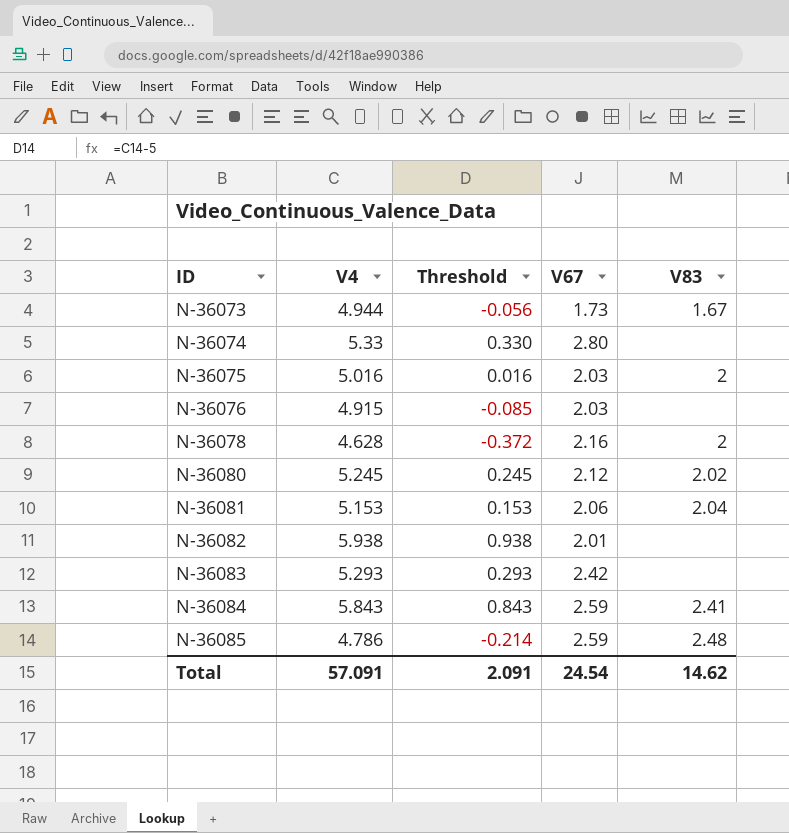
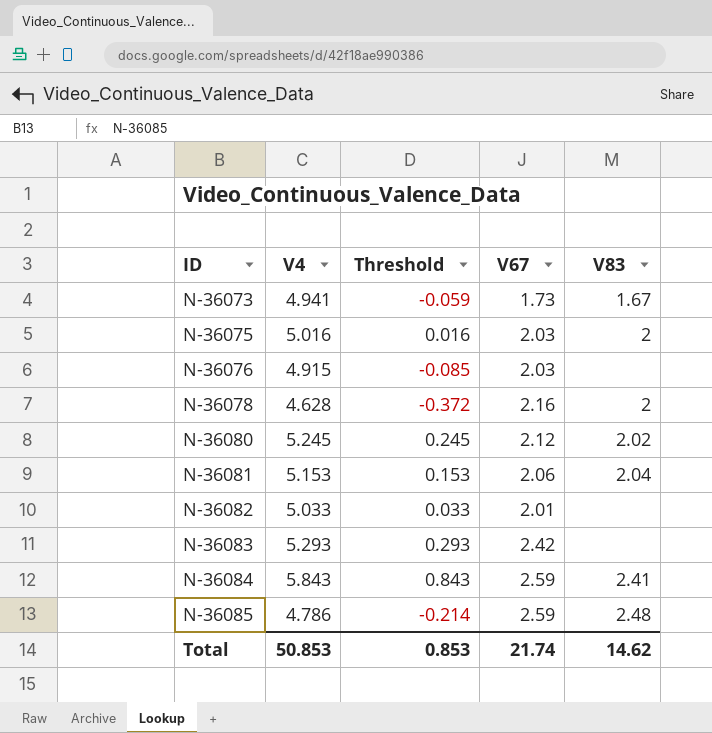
row N-36074: 5.33 | 0.330 | 2.80 | none -> none
N-36073 | V4: 4.944 -> 4.941
N-36073 | Threshold: -0.056 -> -0.059
N-36082 | V4: 5.938 -> 5.033
N-36082 | Threshold: 0.938 -> 0.033
Total | V4: 57.091 -> 50.853
Total | Threshold: 2.091 -> 0.853
Total | V67: 24.54 -> 21.74

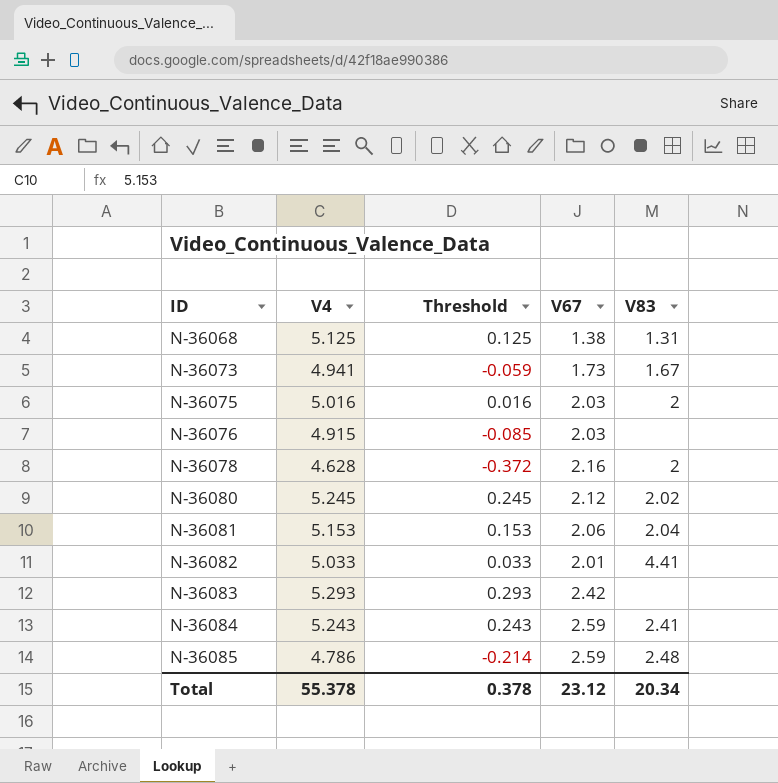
row N-36068: none -> 5.125 | 0.125 | 1.38 | 1.31
N-36082 | V83: none -> 4.41
N-36084 | V4: 5.843 -> 5.243
N-36084 | Threshold: 0.843 -> 0.243
Total | V4: 50.853 -> 55.378
Total | Threshold: 0.853 -> 0.378
Total | V67: 21.74 -> 23.12
Total | V83: 14.62 -> 20.34

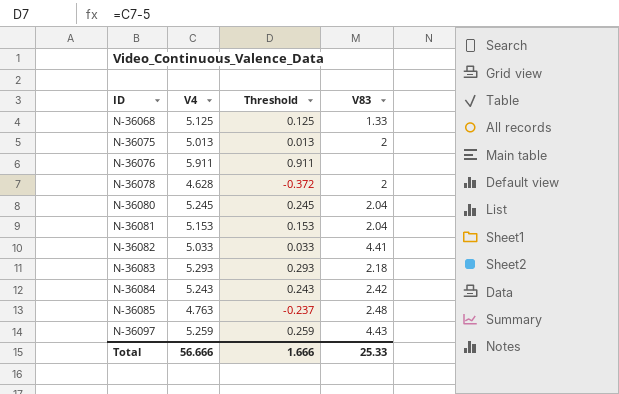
column V67 | position: 4 -> none
row N-36073: 4.941 | -0.059 | 1.73 | 1.67 -> none
N-36068 | V83: 1.31 -> 1.33
N-36075 | V4: 5.016 -> 5.013
N-36075 | Threshold: 0.016 -> 0.013
N-36076 | V4: 4.915 -> 5.911
N-36076 | Threshold: -0.085 -> 0.911
N-36080 | V83: 2.02 -> 2.04
N-36083 | V83: none -> 2.18
N-36084 | V83: 2.41 -> 2.42
N-36085 | V4: 4.786 -> 4.763
N-36085 | Threshold: -0.214 -> -0.237
row N-36097: none -> 5.259 | 0.259 | 4.43
Total | V4: 55.378 -> 56.666
Total | Threshold: 0.378 -> 1.666
Total | V83: 20.34 -> 25.33

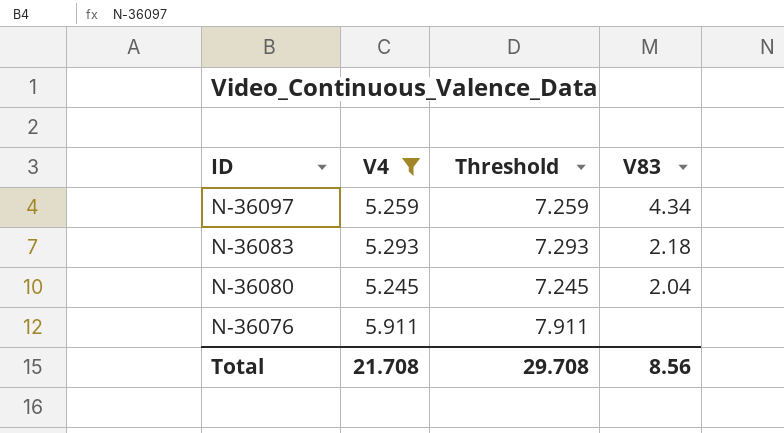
filter: none -> V4 >= 5.245
row order: ID ascending -> ID descending
column Threshold | formula: [V4] - 5 -> [V4] + 2
N-36097 | V83: 4.43 -> 4.34
Total | V4: 56.666 -> 21.708
Total | Threshold: 1.666 -> 29.708
Total | V83: 25.33 -> 8.56

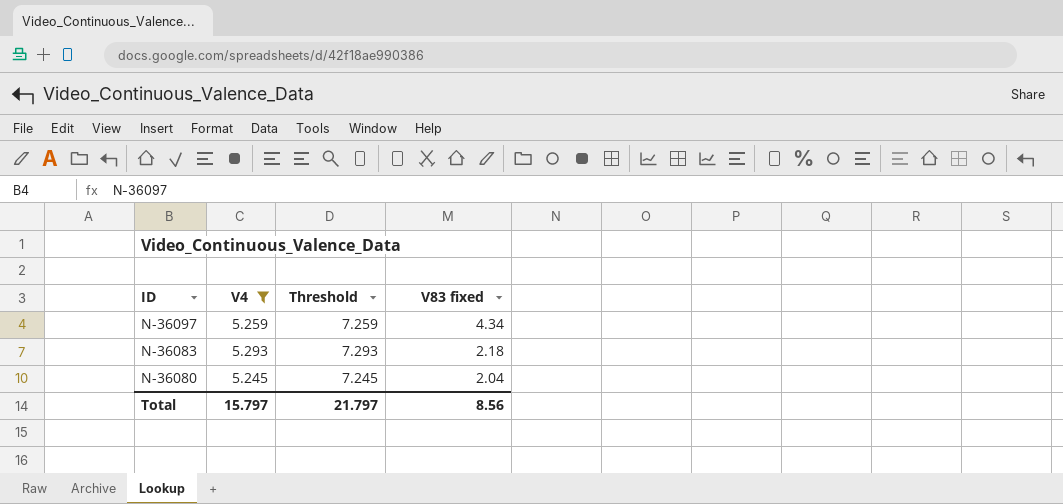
column name: V83 -> V83 fixed
row N-36076: 5.911 | 7.911 | none -> none
Total | V4: 21.708 -> 15.797
Total | Threshold: 29.708 -> 21.797

